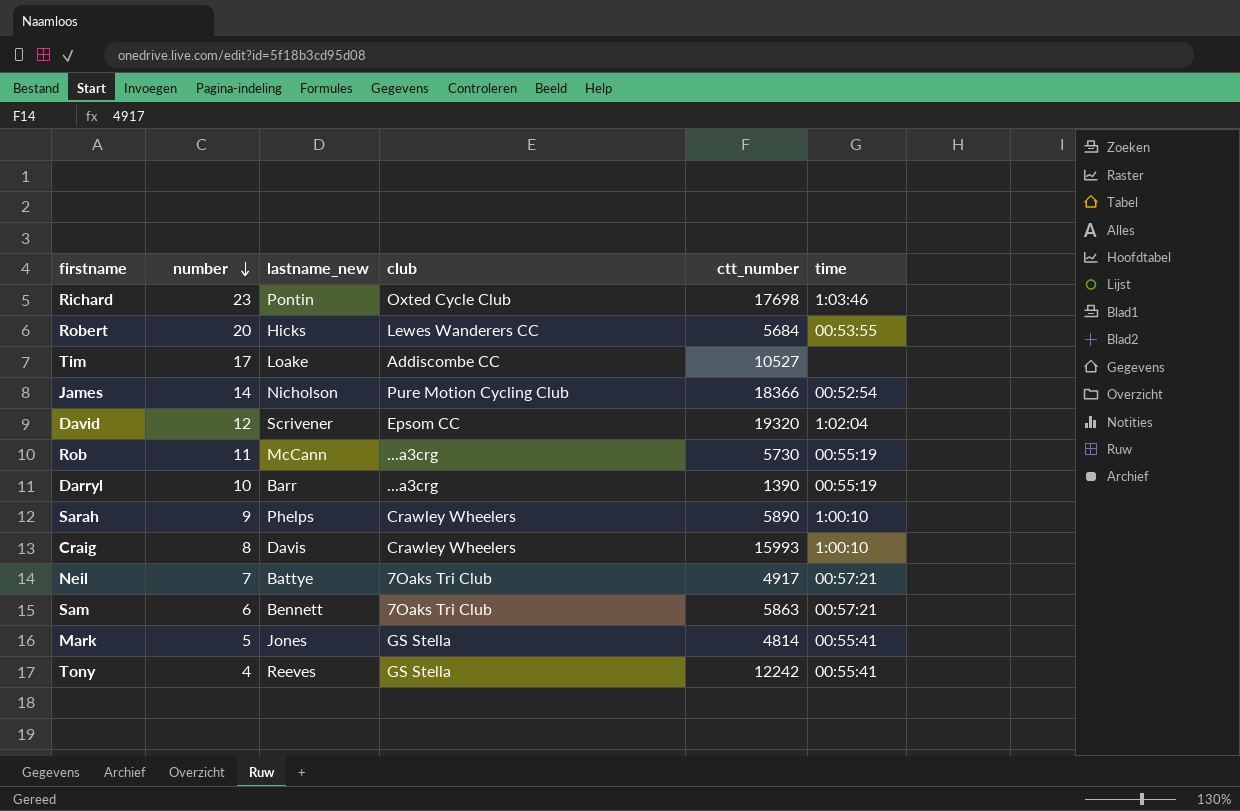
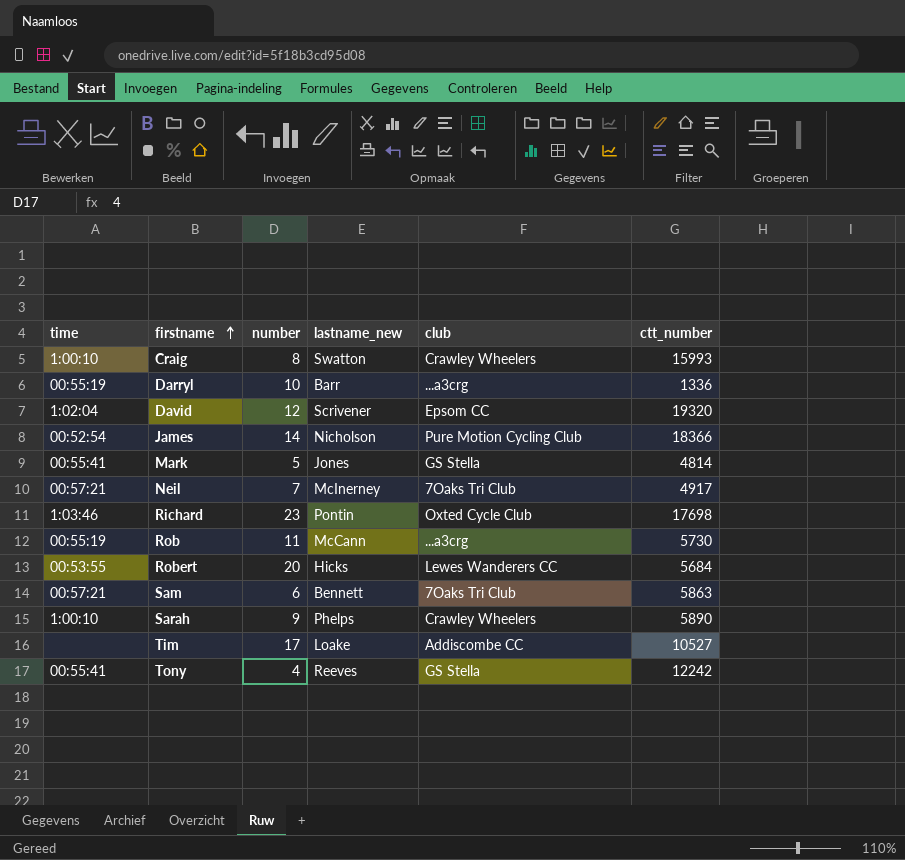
row order: number descending -> firstname ascending
column time | position: 6 -> 1
Craig | lastname_new: Davis -> Swatton
Darryl | ctt_number: 1390 -> 1336
Neil | lastname_new: Battye -> McInerney

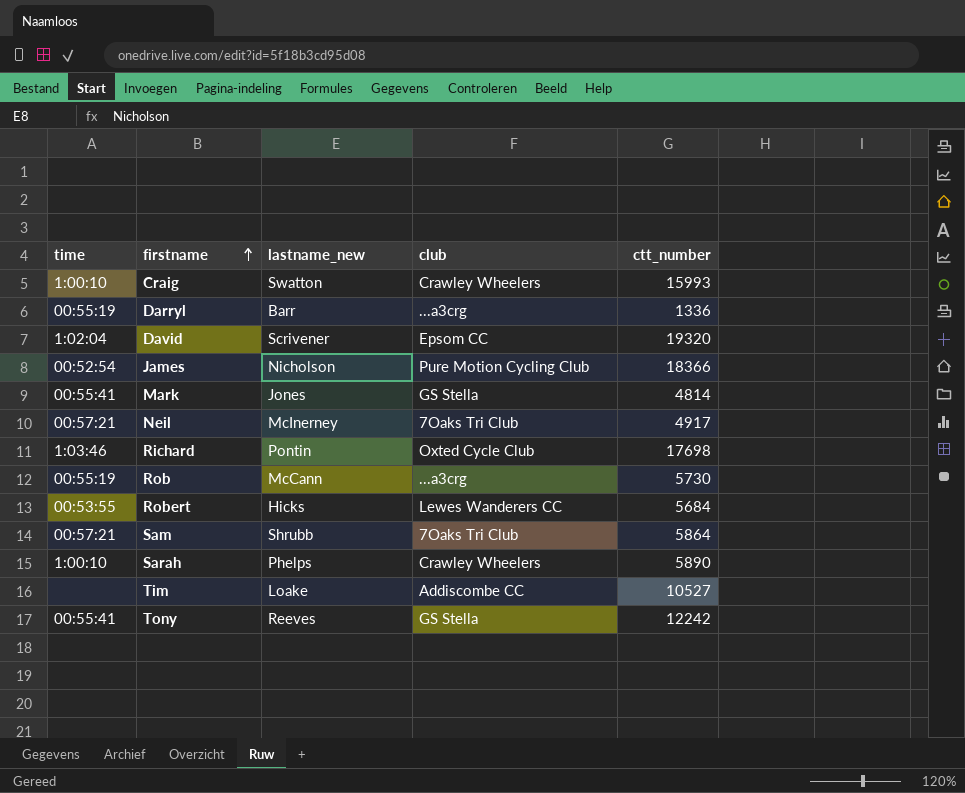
column number | position: 3 -> none
Sam | lastname_new: Bennett -> Shrubb
Sam | ctt_number: 5863 -> 5864

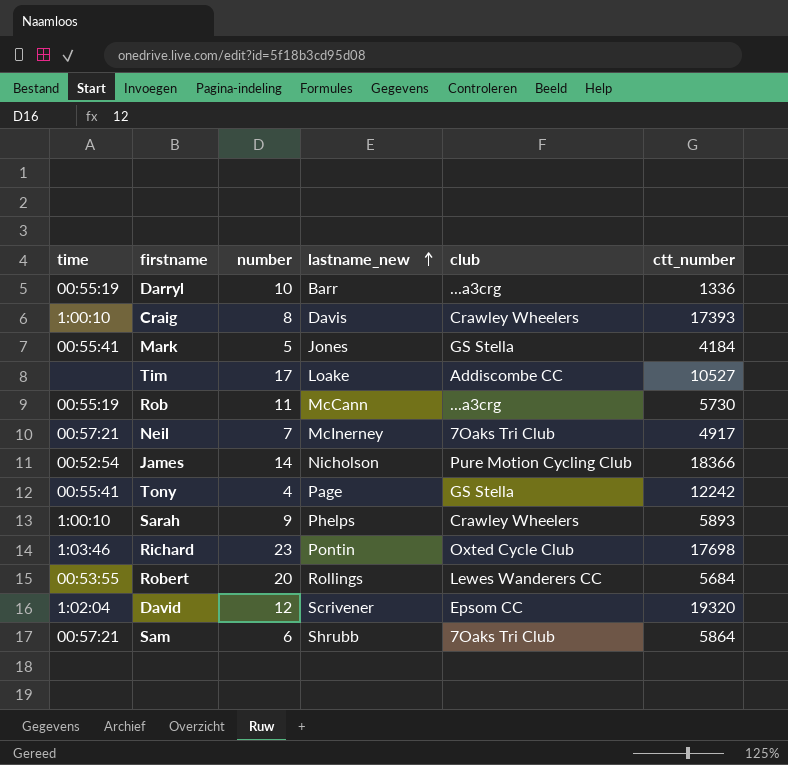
row order: firstname ascending -> lastname_new ascending
column number | position: none -> 3
Craig | lastname_new: Swatton -> Davis
Craig | ctt_number: 15993 -> 17393
Mark | ctt_number: 4814 -> 4184
Tony | lastname_new: Reeves -> Page
Sarah | ctt_number: 5890 -> 5893
Robert | lastname_new: Hicks -> Rollings

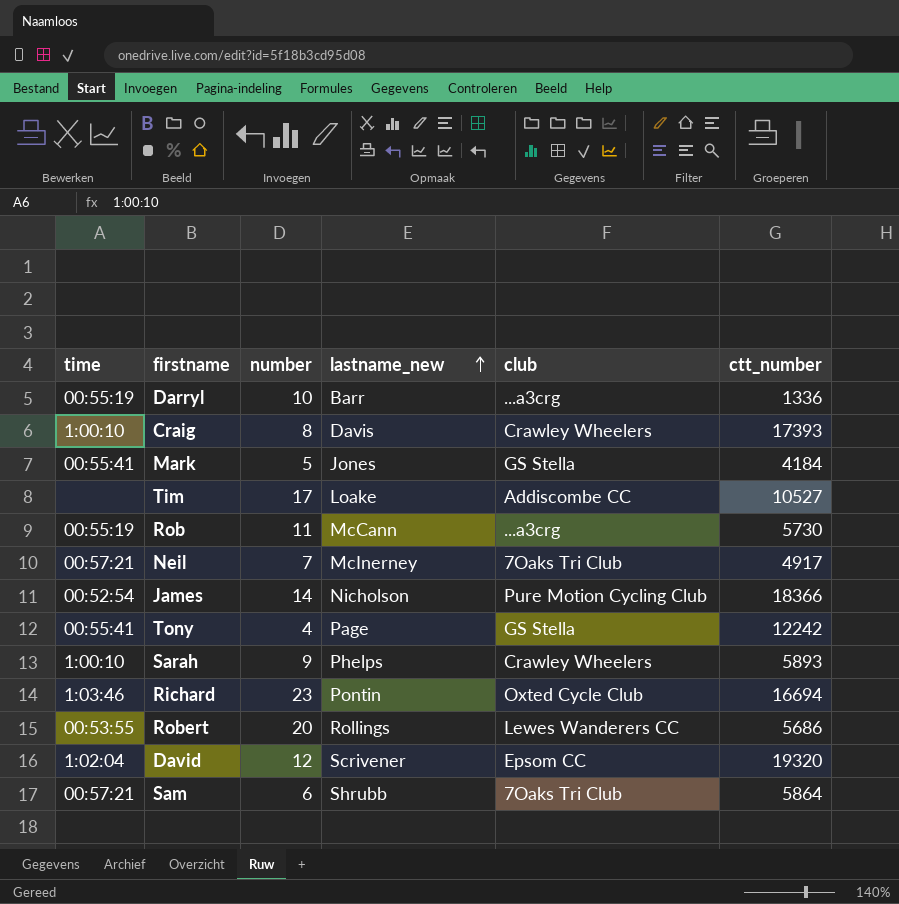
Richard | ctt_number: 17698 -> 16694
Robert | ctt_number: 5684 -> 5686

